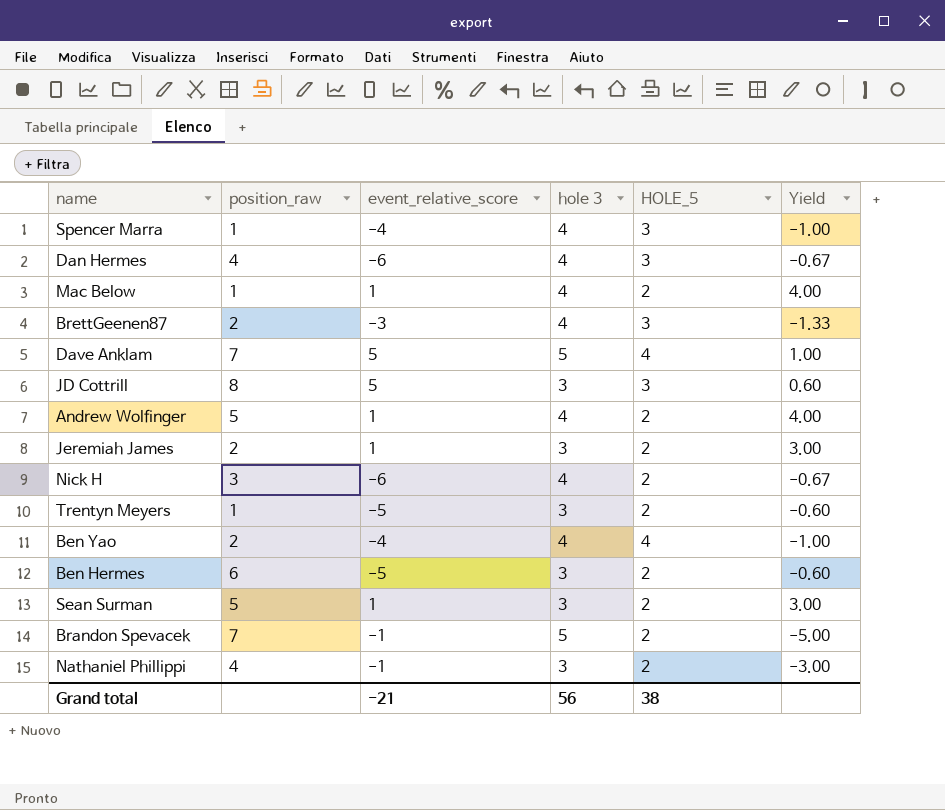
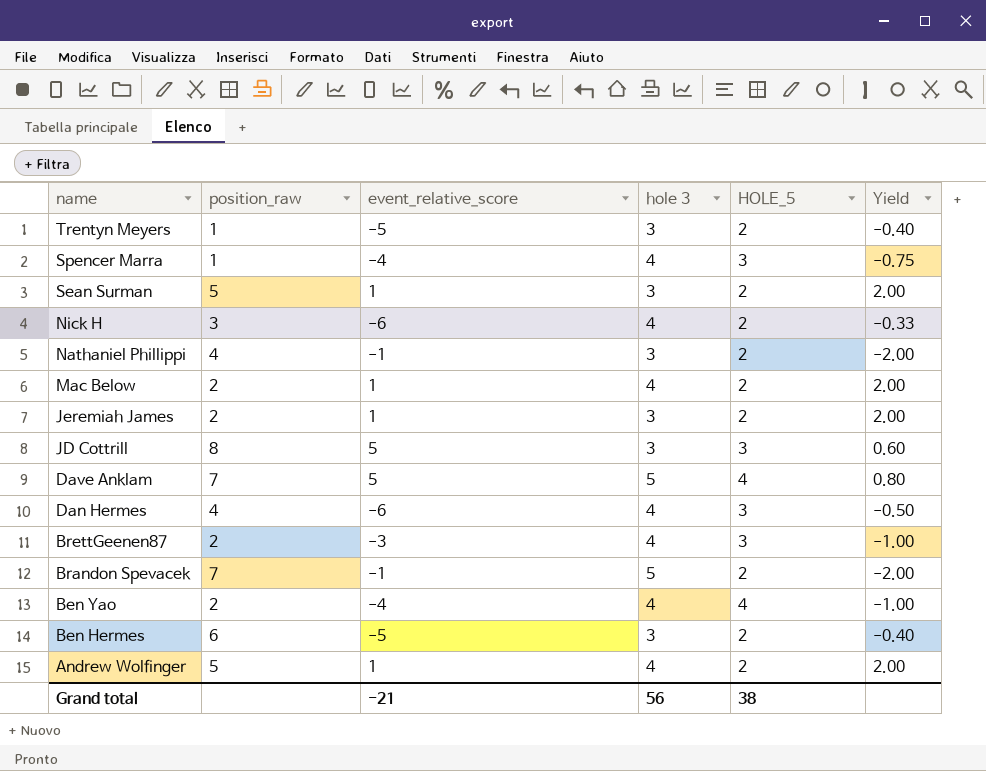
row order: none -> name descending
column Yield | formula: [hole 3] / [event_relative_score] -> [HOLE_5] / [event_relative_score]
Mac Below | position_raw: 1 -> 2

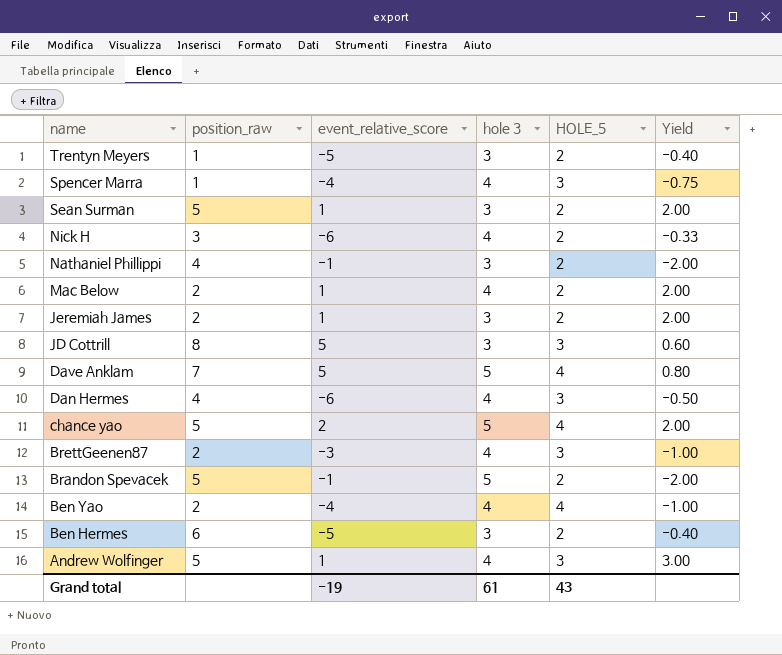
row chance yao: none -> 5 | 2 | 5 | 4 | 2.00
Brandon Spevacek | position_raw: 7 -> 5
Andrew Wolfinger | HOLE_5: 2 -> 3
Andrew Wolfinger | Yield: 2.00 -> 3.00
Grand total | event_relative_score: -21 -> -19
Grand total | hole 3: 56 -> 61
Grand total | HOLE_5: 38 -> 43

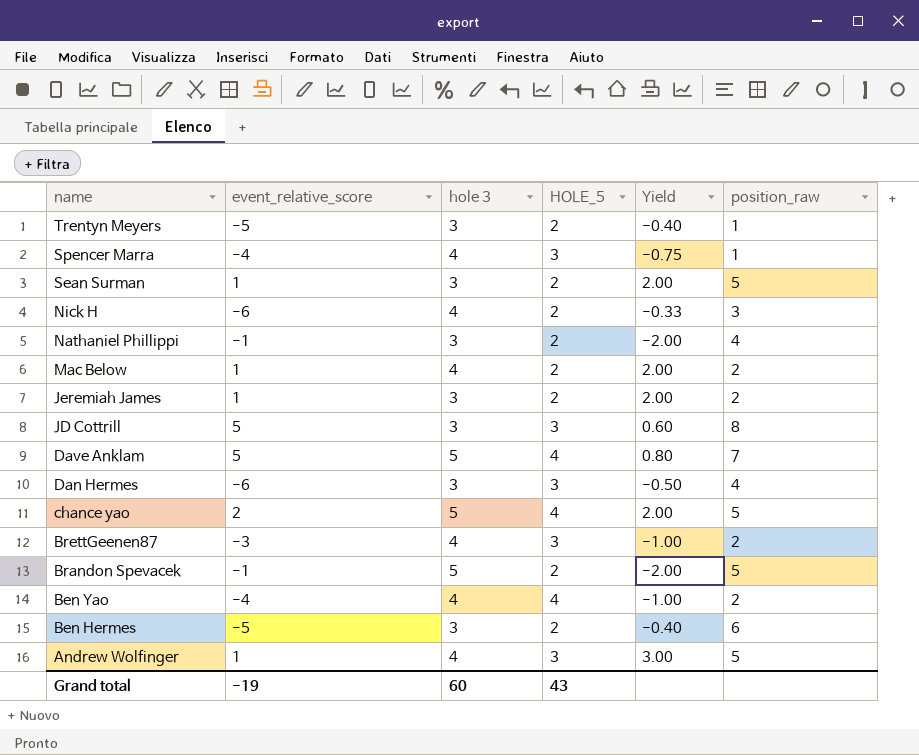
column position_raw | position: 2 -> 6
Dan Hermes | hole 3: 4 -> 3
Grand total | hole 3: 61 -> 60

